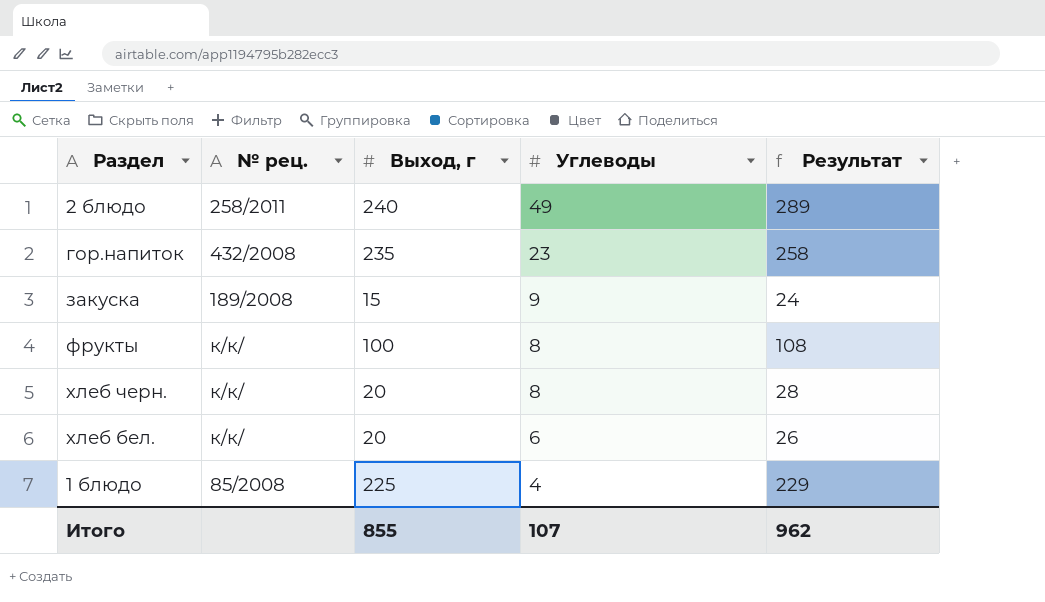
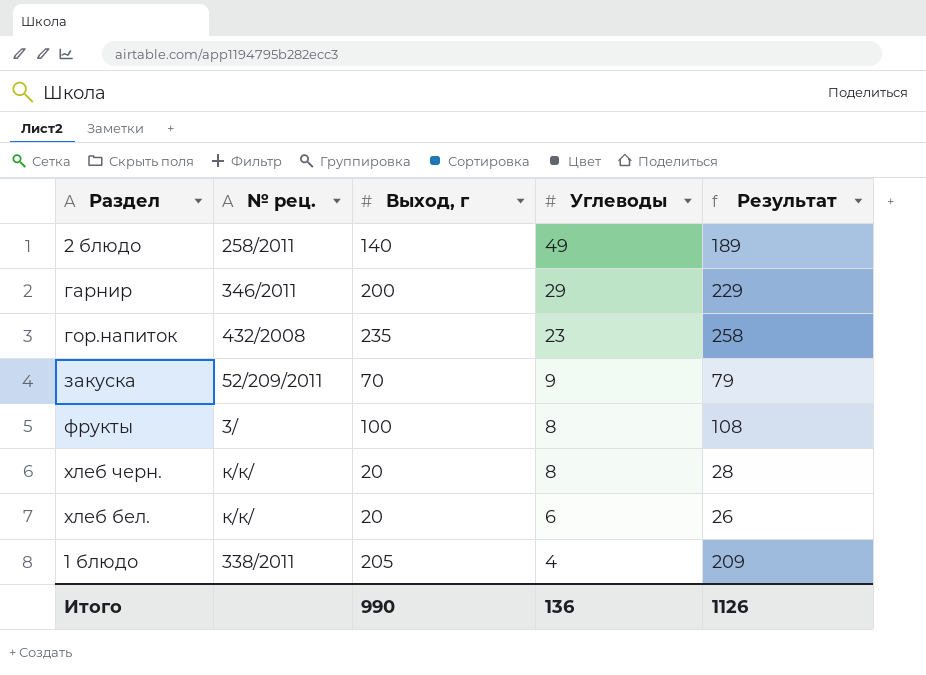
2 блюдо | Выход, г: 240 -> 140
2 блюдо | Результат: 289 -> 189
row гарнир: none -> 346/2011 | 200 | 29 | 229
закуска | № рец.: 189/2008 -> 52/209/2011
закуска | Выход, г: 15 -> 70
закуска | Результат: 24 -> 79
фрукты | № рец.: к/к/ -> 3/
1 блюдо | № рец.: 85/2008 -> 338/2011
1 блюдо | Выход, г: 225 -> 205
1 блюдо | Результат: 229 -> 209
Итого | Выход, г: 855 -> 990
Итого | Углеводы: 107 -> 136
Итого | Результат: 962 -> 1126

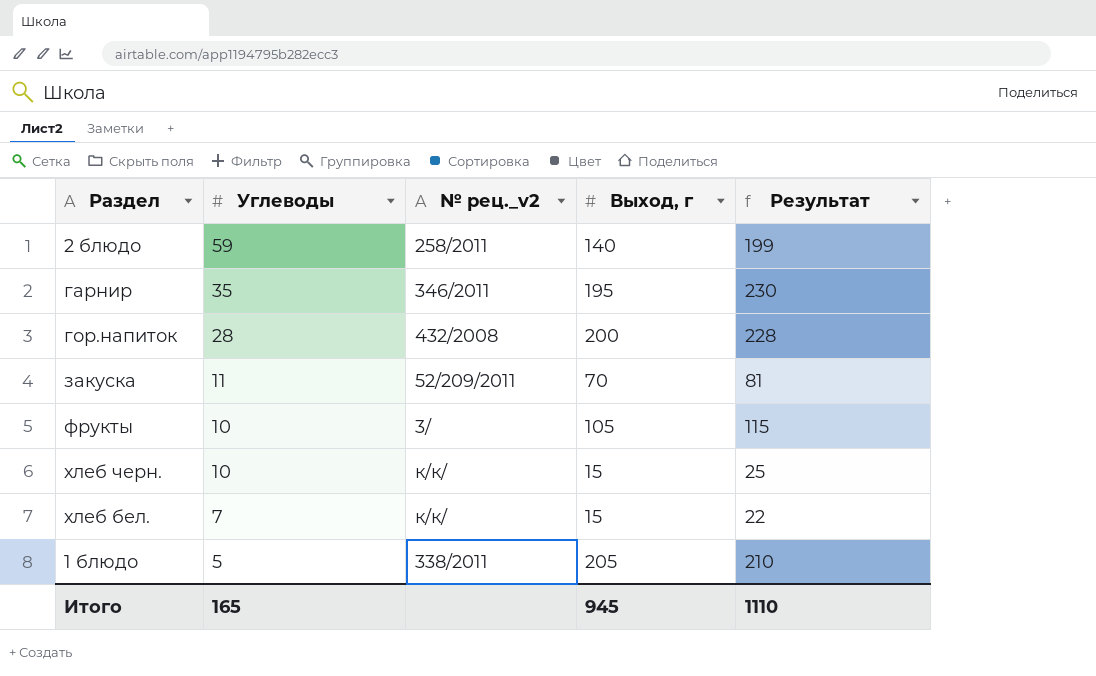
column Углеводы | position: 4 -> 2
column name: № рец. -> № рец._v2
2 блюдо | Углеводы: 49 -> 59
2 блюдо | Результат: 189 -> 199
гарнир | Углеводы: 29 -> 35
гарнир | Выход, г: 200 -> 195
гарнир | Результат: 229 -> 230
гор.напиток | Углеводы: 23 -> 28
гор.напиток | Выход, г: 235 -> 200
гор.напиток | Результат: 258 -> 228
закуска | Углеводы: 9 -> 11
закуска | Результат: 79 -> 81
фрукты | Углеводы: 8 -> 10
фрукты | Выход, г: 100 -> 105
фрукты | Результат: 108 -> 115
хлеб черн. | Углеводы: 8 -> 10
хлеб черн. | Выход, г: 20 -> 15
хлеб черн. | Результат: 28 -> 25
хлеб бел. | Углеводы: 6 -> 7
хлеб бел. | Выход, г: 20 -> 15
хлеб бел. | Результат: 26 -> 22
1 блюдо | Углеводы: 4 -> 5
1 блюдо | Результат: 209 -> 210
Итого | Углеводы: 136 -> 165
Итого | Выход, г: 990 -> 945
Итого | Результат: 1126 -> 1110

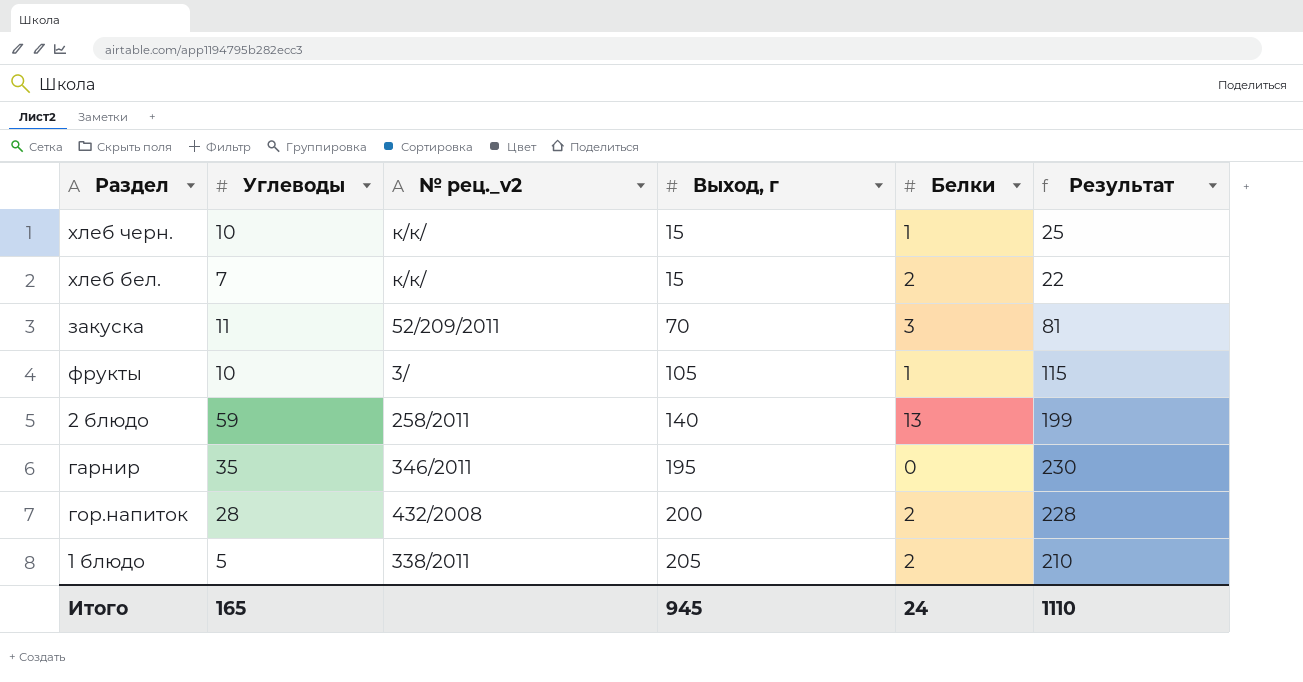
row order: Углеводы descending -> Выход, г ascending
column Белки | position: none -> 5

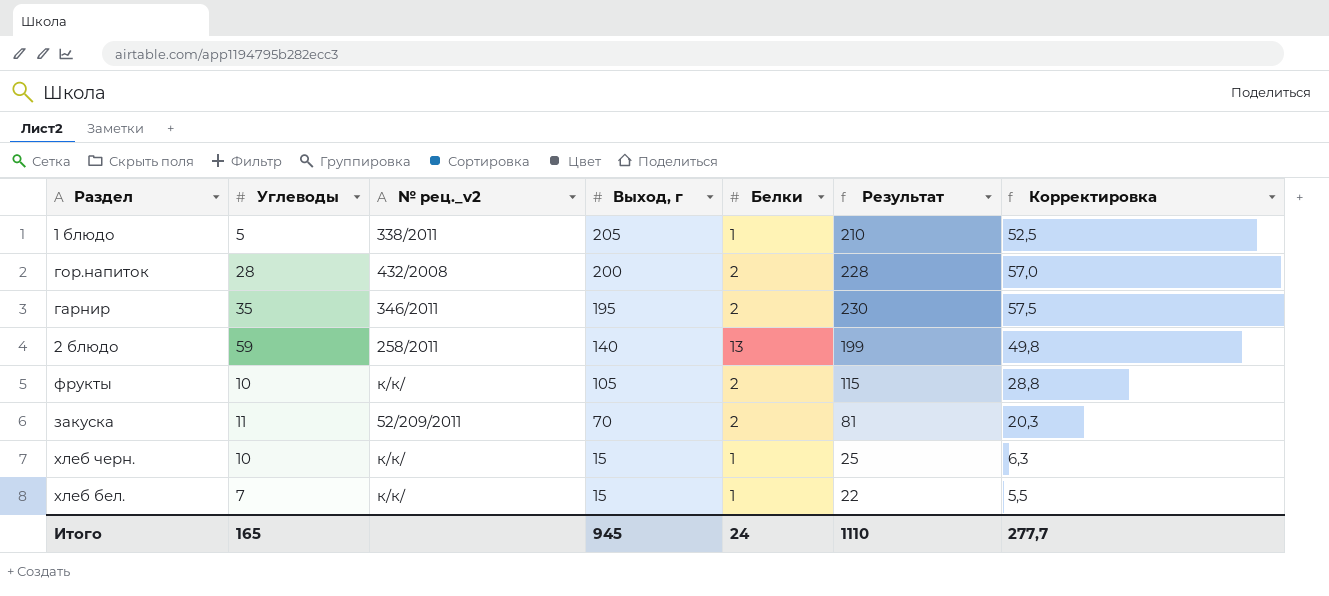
row order: Выход, г ascending -> Выход, г descending
column Корректировка | formula: none -> [Результат] * 0,25
1 блюдо | Белки: 2 -> 1
гарнир | Белки: 0 -> 2
фрукты | № рец._v2: 3/ -> к/к/
фрукты | Белки: 1 -> 2
закуска | Белки: 3 -> 2
хлеб бел. | Белки: 2 -> 1

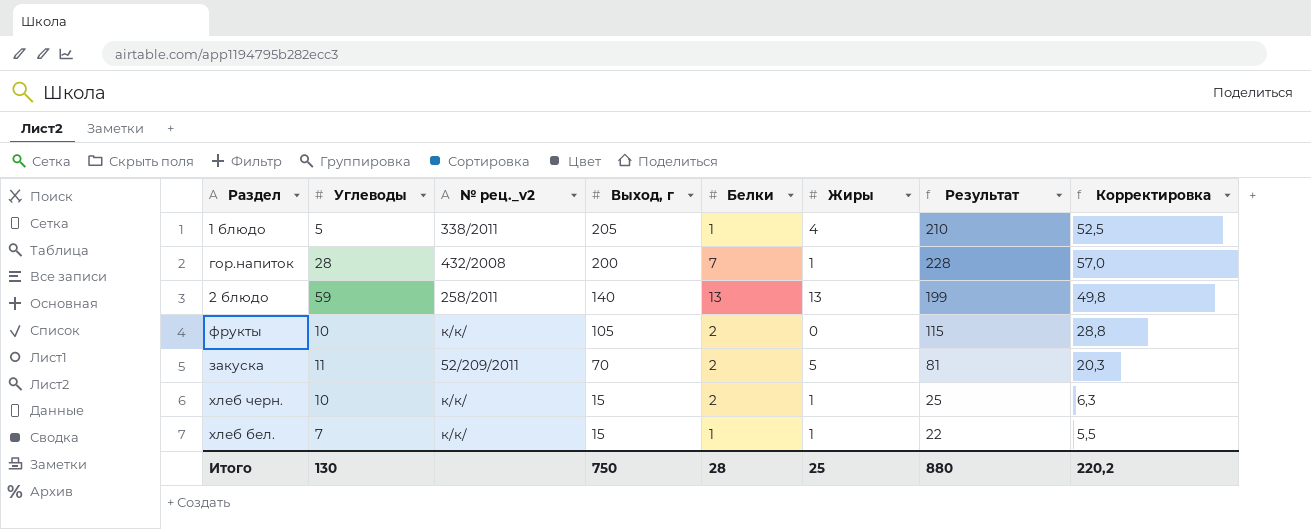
column Жиры | position: none -> 6
row гарнир: 35 | 346/2011 | 195 | 2 | 230 | 57,5 -> none
гор.напиток | Белки: 2 -> 7
хлеб черн. | Белки: 1 -> 2
Итого | Углеводы: 165 -> 130
Итого | Выход, г: 945 -> 750
Итого | Белки: 24 -> 28
Итого | Результат: 1110 -> 880
Итого | Корректировка: 277,7 -> 220,2

